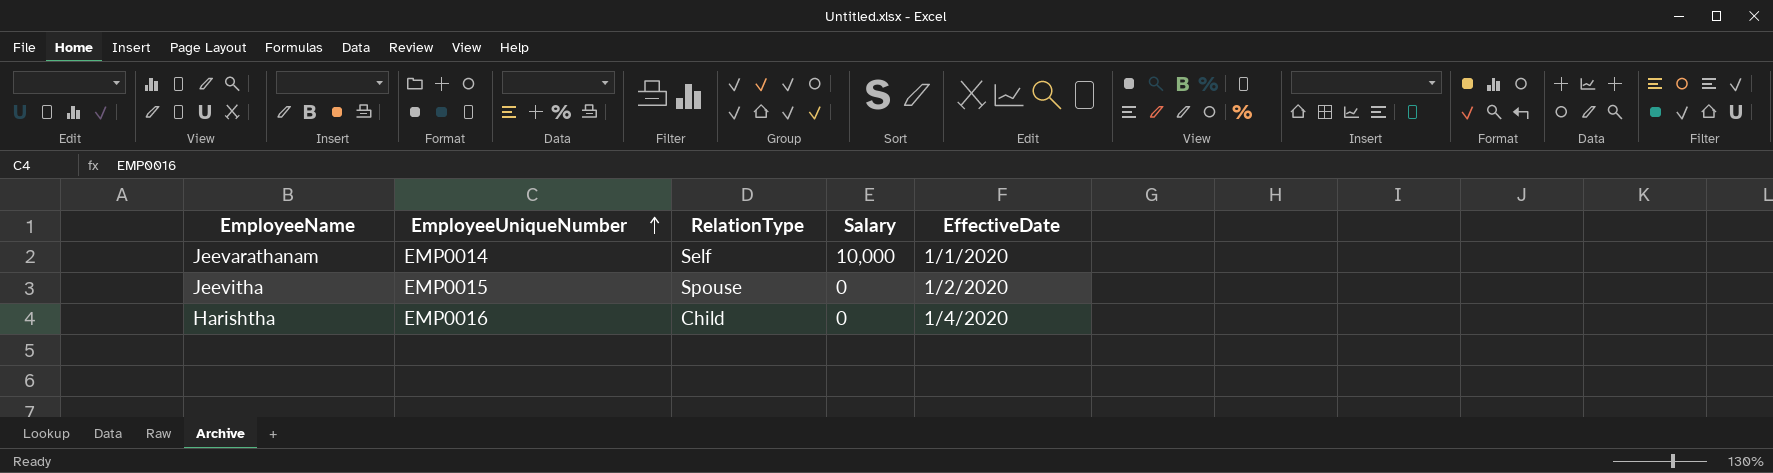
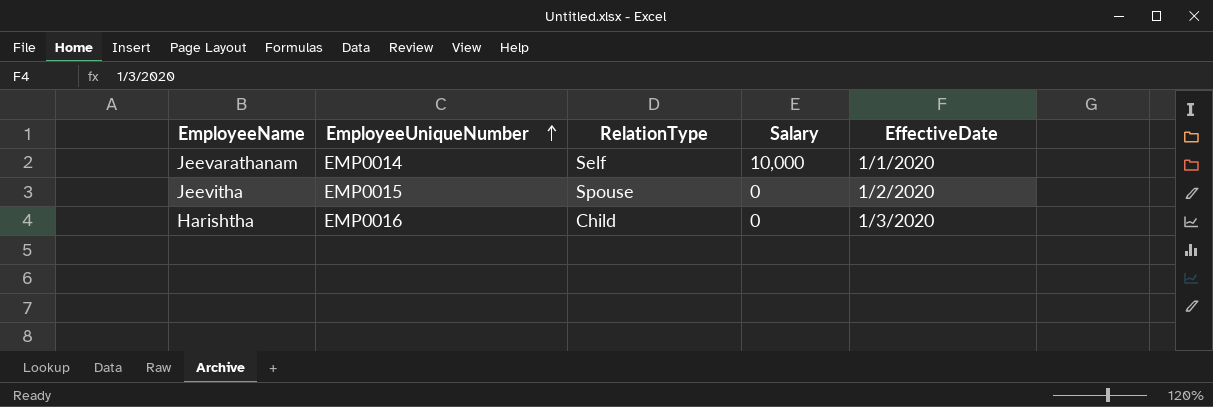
Harishtha | EffectiveDate: 1/4/2020 -> 1/3/2020

